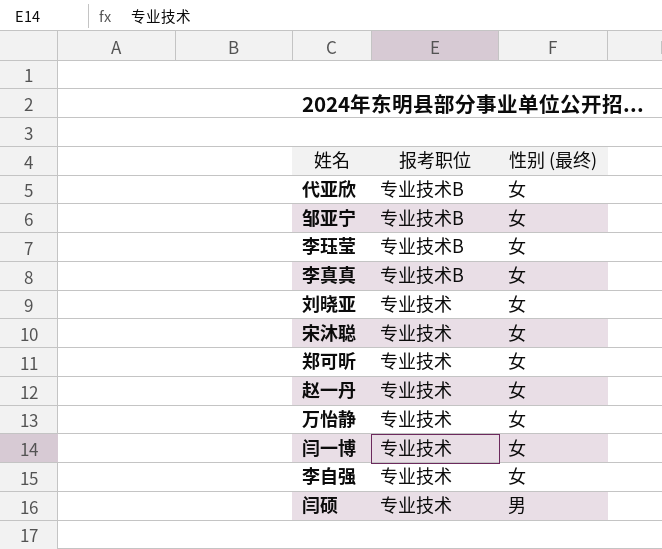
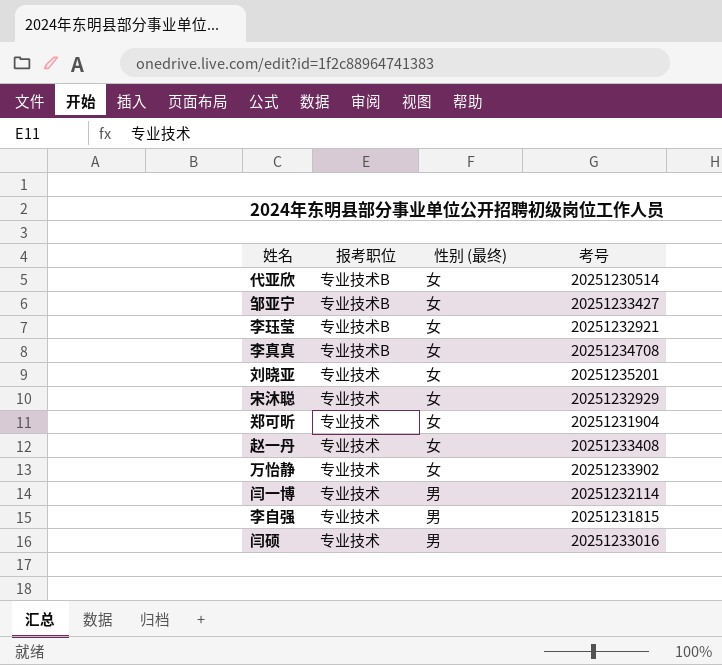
column 考号 | position: none -> 4
闫一博 | 性别 (最终): 女 -> 男
李自强 | 性别 (最终): 女 -> 男

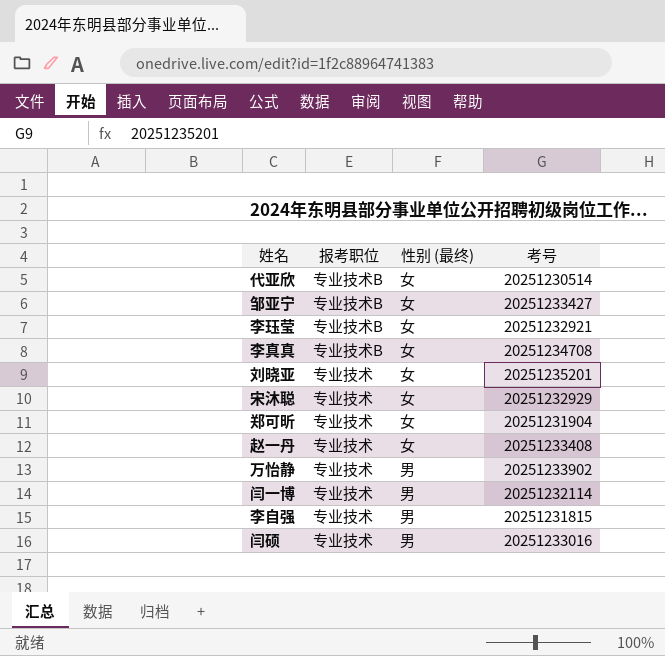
万怡静 | 性别 (最终): 女 -> 男

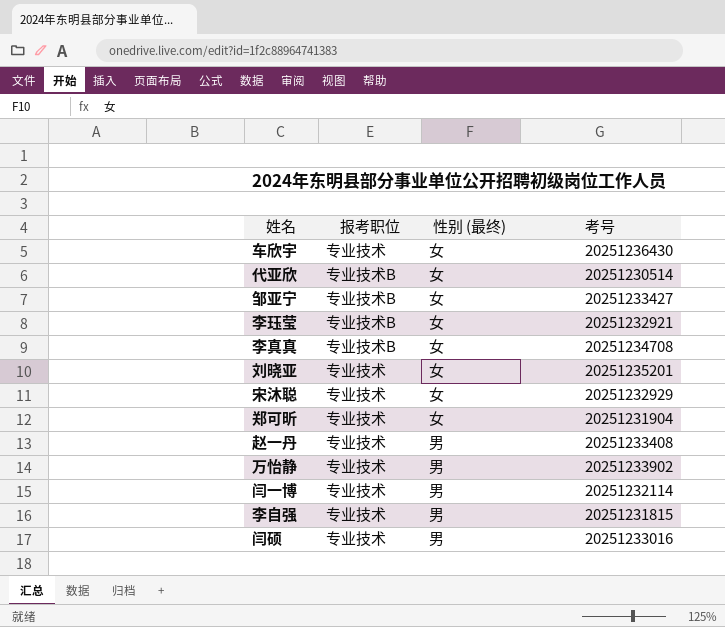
row 车欣宇: none -> 专业技术 | 女 | 20251236430
赵一丹 | 性别 (最终): 女 -> 男

